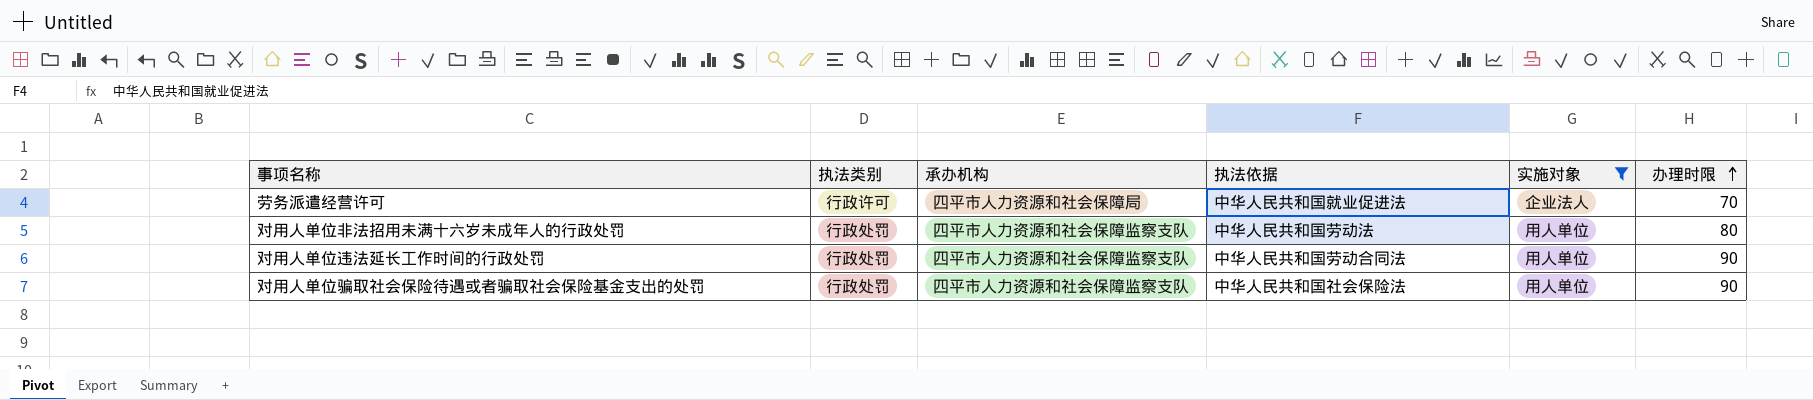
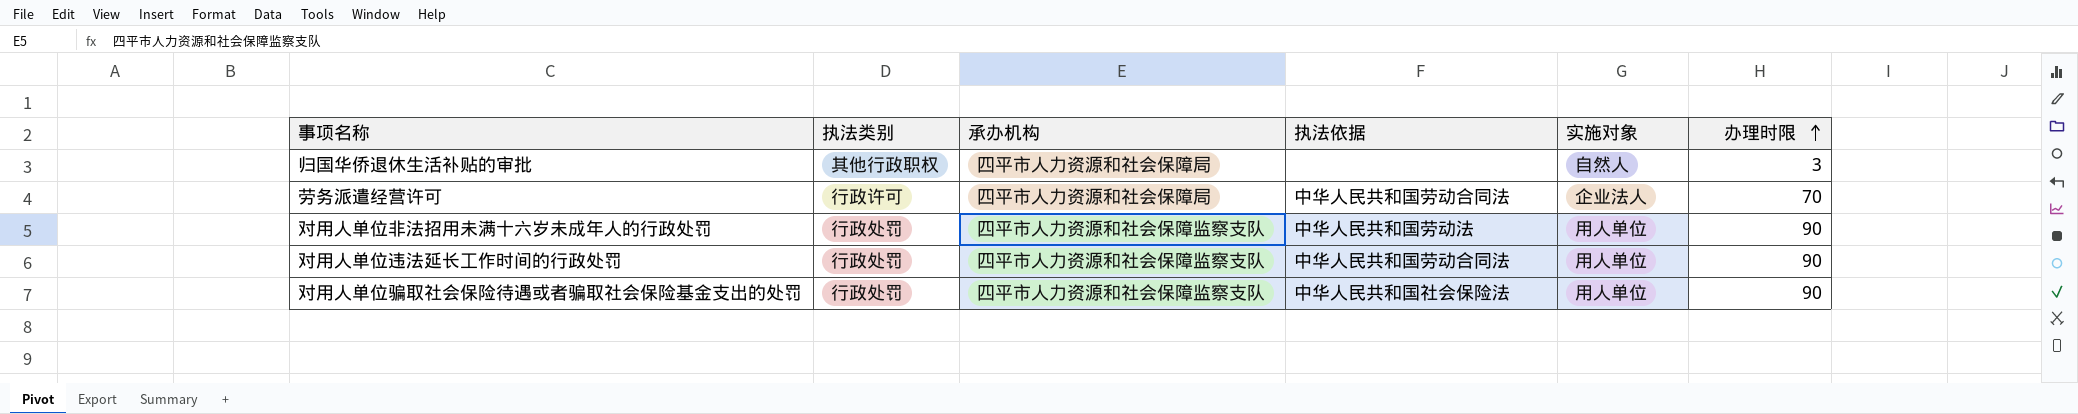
filter: 实施对象 != 自然人 -> none
劳务派遣经营许可 | 执法依据: 中华人民共和国就业促进法 -> 中华人民共和国劳动合同法
对用人单位非法招用未满十六岁未成年人的行政处罚 | 办理时限: 80 -> 90

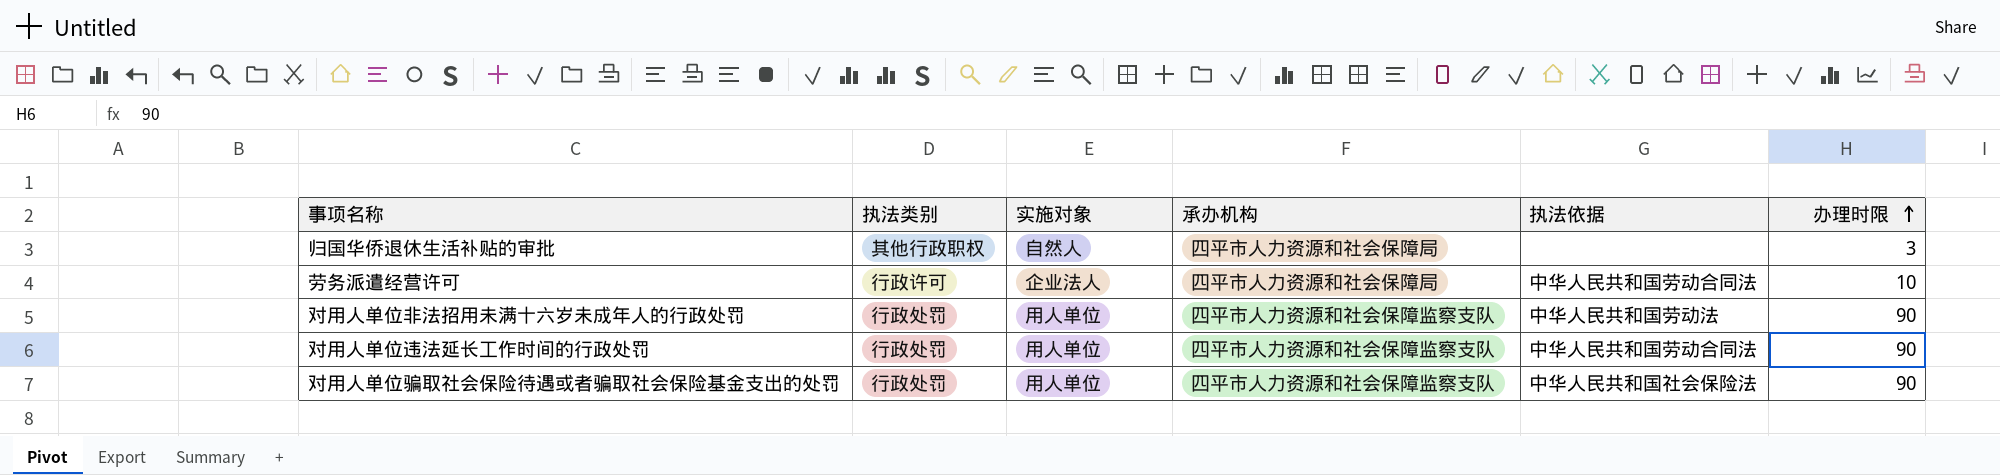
column 实施对象 | position: 5 -> 3
劳务派遣经营许可 | 办理时限: 70 -> 10

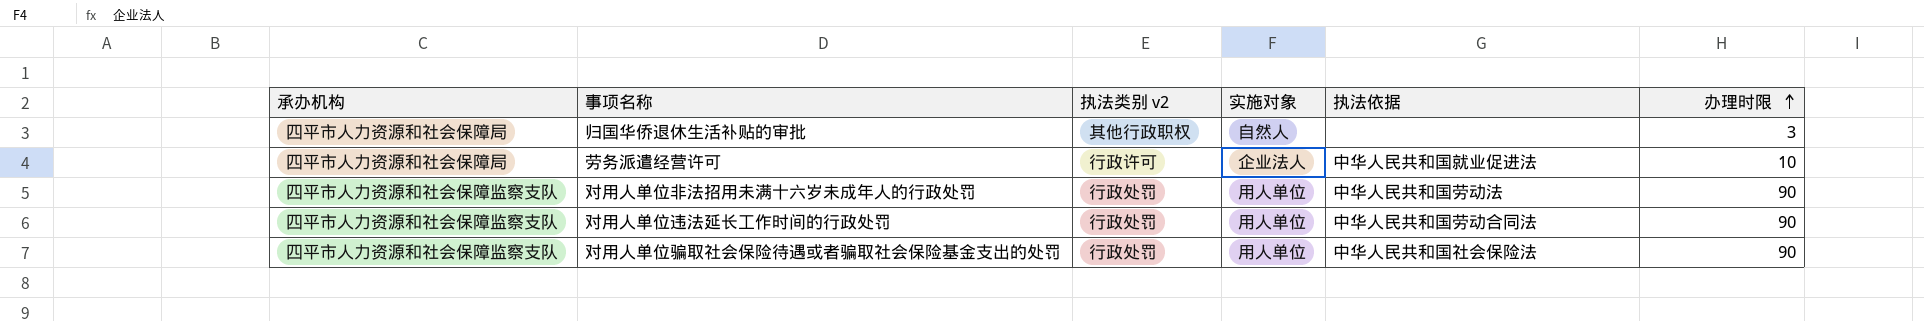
column 承办机构 | position: 4 -> 1
column name: 执法类别 -> 执法类别 v2
劳务派遣经营许可 | 执法依据: 中华人民共和国劳动合同法 -> 中华人民共和国就业促进法

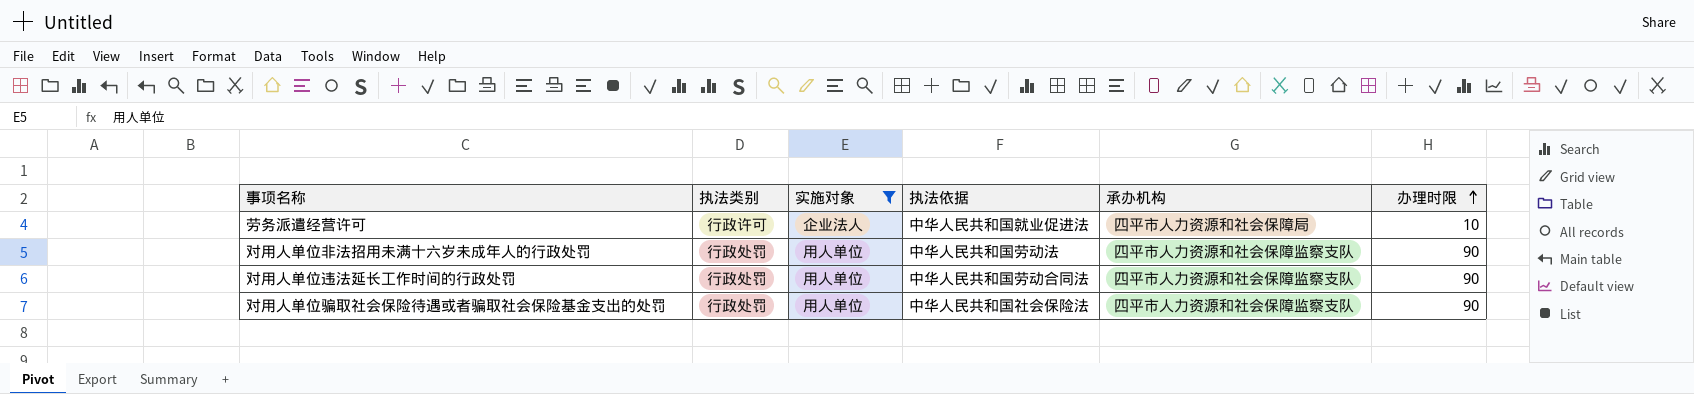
filter: none -> 实施对象 != 自然人
column name: 执法类别 v2 -> 执法类别
column 承办机构 | position: 1 -> 5

